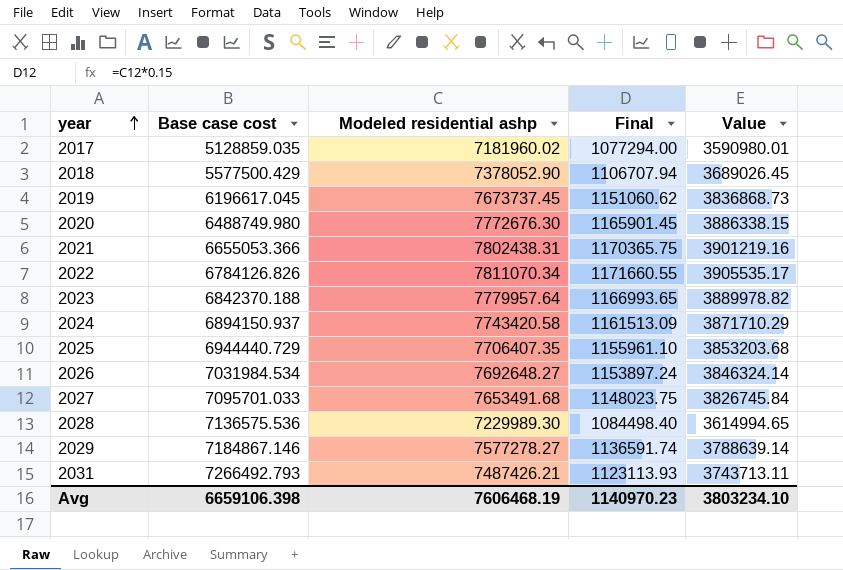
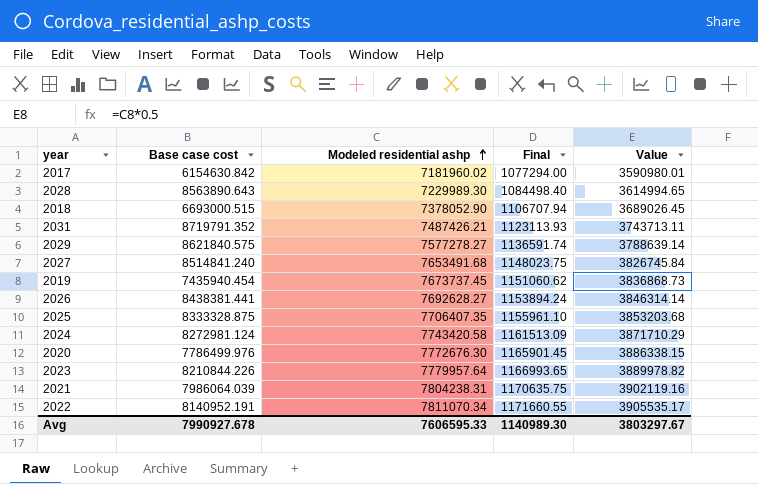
row order: year ascending -> Modeled residential ashp ascending
2017 | Base case cost: 5128859.035 -> 6154630.842
2028 | Base case cost: 7136575.536 -> 8563890.643
2018 | Base case cost: 5577500.429 -> 6693000.515
2031 | Base case cost: 7266492.793 -> 8719791.352
2029 | Base case cost: 7184867.146 -> 8621840.575
2027 | Base case cost: 7095701.033 -> 8514841.240
2019 | Base case cost: 6196617.045 -> 7435940.454
2026 | Base case cost: 7031984.534 -> 8438381.441
2026 | Modeled residential ashp: 7692648.27 -> 7692628.27
2026 | Final: 1153897.24 -> 1153894.24
2026 | Value: 3846324.14 -> 3846314.14
2025 | Base case cost: 6944440.729 -> 8333328.875
2024 | Base case cost: 6894150.937 -> 8272981.124
2020 | Base case cost: 6488749.980 -> 7786499.976
2023 | Base case cost: 6842370.188 -> 8210844.226
2021 | Base case cost: 6655053.366 -> 7986064.039
2021 | Modeled residential ashp: 7802438.31 -> 7804238.31
2021 | Final: 1170365.75 -> 1170635.75
2021 | Value: 3901219.16 -> 3902119.16
2022 | Base case cost: 6784126.826 -> 8140952.191
Avg | Base case cost: 6659106.398 -> 7990927.678
Avg | Modeled residential ashp: 7606468.19 -> 7606595.33
Avg | Final: 1140970.23 -> 1140989.30
Avg | Value: 3803234.10 -> 3803297.67

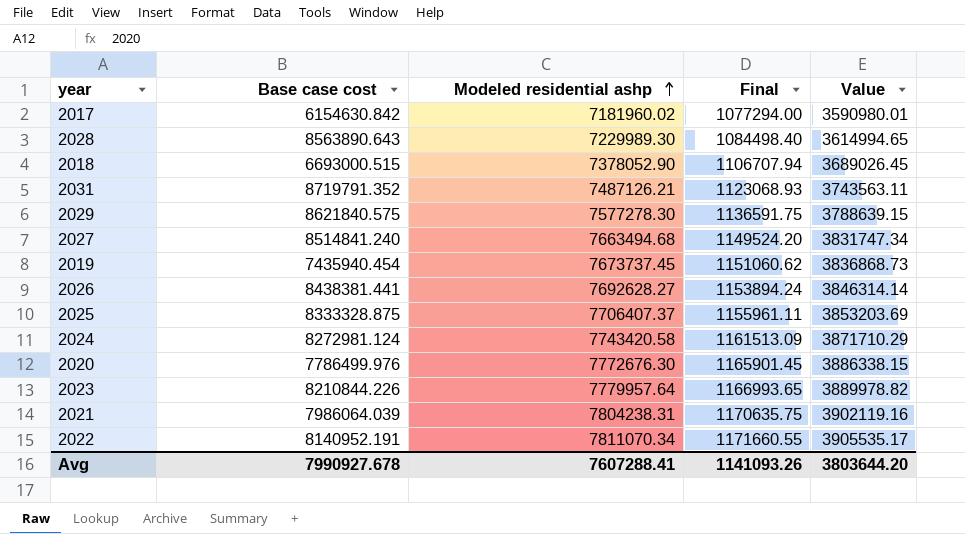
2031 | Modeled residential ashp: 7487426.21 -> 7487126.21
2031 | Final: 1123113.93 -> 1123068.93
2031 | Value: 3743713.11 -> 3743563.11
2029 | Modeled residential ashp: 7577278.27 -> 7577278.30
2029 | Final: 1136591.74 -> 1136591.75
2029 | Value: 3788639.14 -> 3788639.15
2027 | Modeled residential ashp: 7653491.68 -> 7663494.68
2027 | Final: 1148023.75 -> 1149524.20
2027 | Value: 3826745.84 -> 3831747.34
2025 | Modeled residential ashp: 7706407.35 -> 7706407.37
2025 | Final: 1155961.10 -> 1155961.11
2025 | Value: 3853203.68 -> 3853203.69
Avg | Modeled residential ashp: 7606595.33 -> 7607288.41
Avg | Final: 1140989.30 -> 1141093.26
Avg | Value: 3803297.67 -> 3803644.20

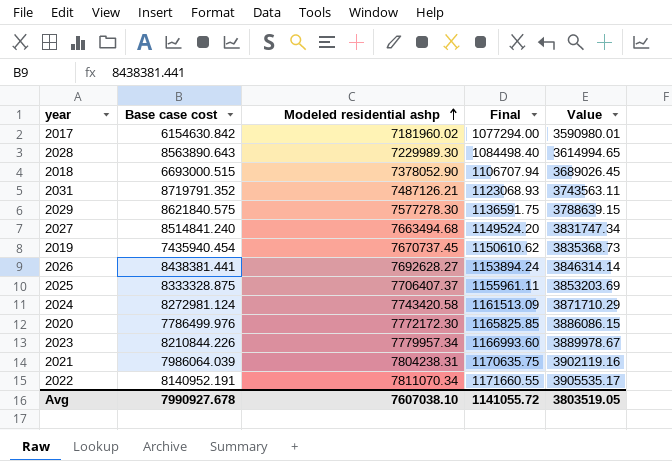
2019 | Modeled residential ashp: 7673737.45 -> 7670737.45
2019 | Final: 1151060.62 -> 1150610.62
2019 | Value: 3836868.73 -> 3835368.73
2020 | Modeled residential ashp: 7772676.30 -> 7772172.30
2020 | Final: 1165901.45 -> 1165825.85
2020 | Value: 3886338.15 -> 3886086.15
2023 | Modeled residential ashp: 7779957.64 -> 7779957.34
2023 | Final: 1166993.65 -> 1166993.60
2023 | Value: 3889978.82 -> 3889978.67
Avg | Modeled residential ashp: 7607288.41 -> 7607038.10
Avg | Final: 1141093.26 -> 1141055.72
Avg | Value: 3803644.20 -> 3803519.05

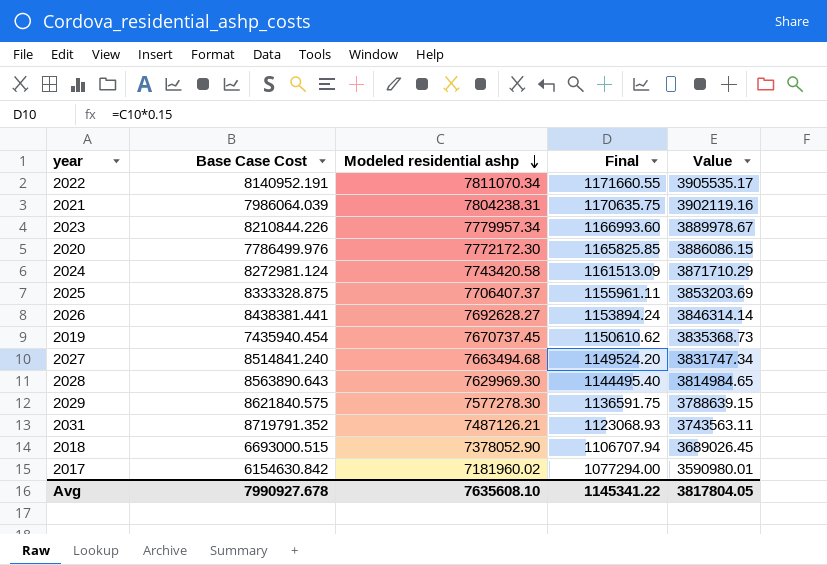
row order: Modeled residential ashp ascending -> Modeled residential ashp descending
column name: Base case cost -> Base Case Cost
2028 | Modeled residential ashp: 7229989.30 -> 7629969.30
2028 | Final: 1084498.40 -> 1144495.40
2028 | Value: 3614994.65 -> 3814984.65
Avg | Modeled residential ashp: 7607038.10 -> 7635608.10
Avg | Final: 1141055.72 -> 1145341.22
Avg | Value: 3803519.05 -> 3817804.05

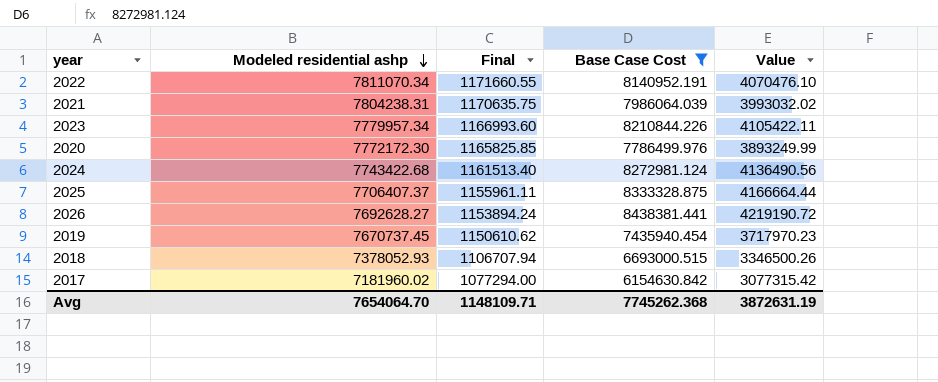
filter: none -> Base Case Cost <= 8438381.441
column Base Case Cost | position: 2 -> 4
column Value | formula: [Modeled residential ashp] * 0.5 -> [Base Case Cost] * 0.5
2024 | Modeled residential ashp: 7743420.58 -> 7743422.68
2024 | Final: 1161513.09 -> 1161513.40
2018 | Modeled residential ashp: 7378052.90 -> 7378052.93
Avg | Modeled residential ashp: 7635608.10 -> 7654064.70
Avg | Final: 1145341.22 -> 1148109.71
Avg | Base Case Cost: 7990927.678 -> 7745262.368
Avg | Value: 3817804.05 -> 3872631.19

